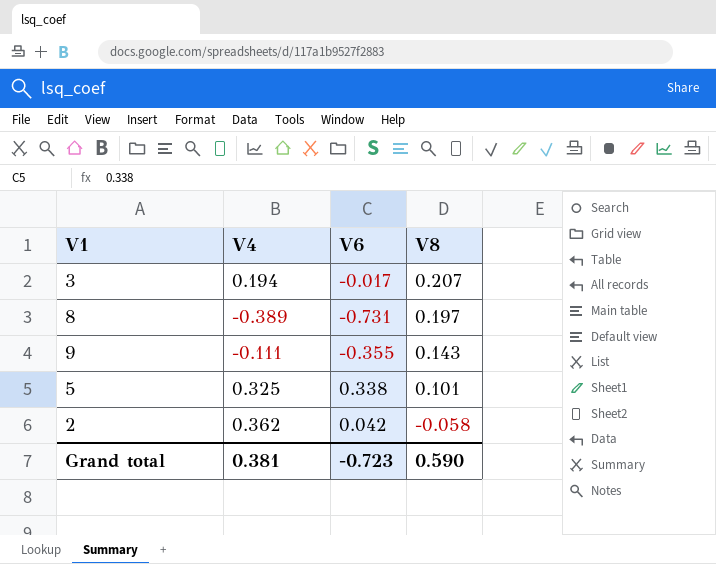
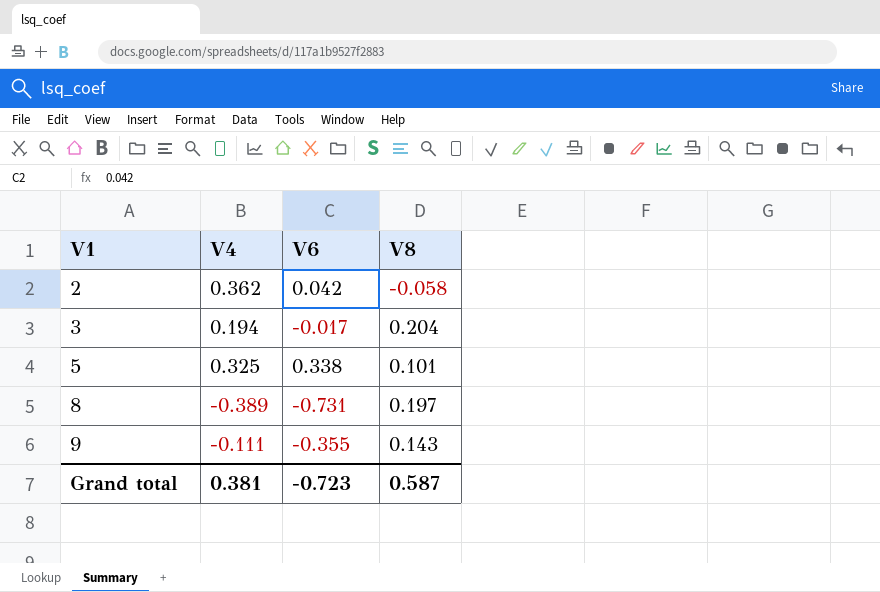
row order: V8 descending -> V1 ascending
3 | V8: 0.207 -> 0.204
Grand total | V8: 0.590 -> 0.587

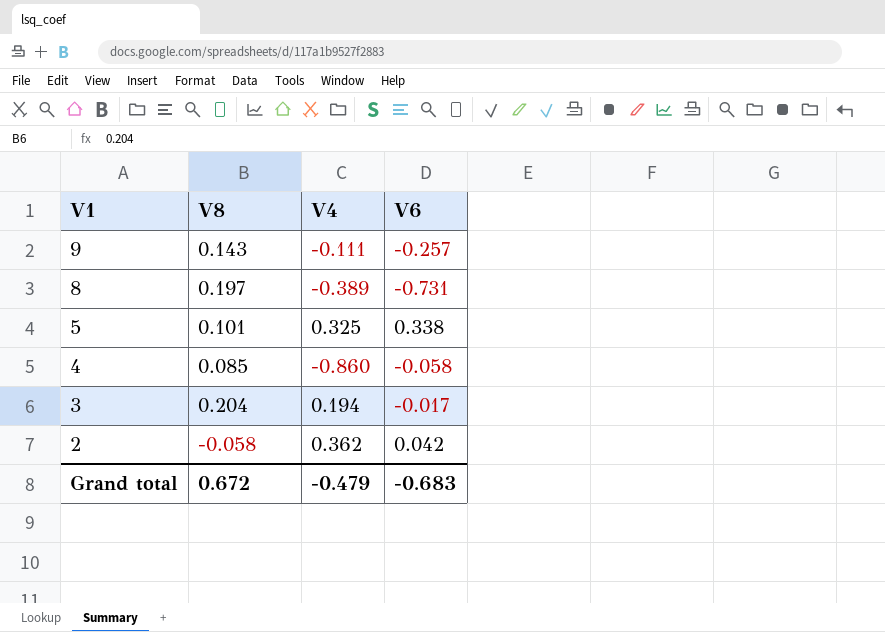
row order: V1 ascending -> V1 descending
column V8 | position: 4 -> 2
9 | V6: -0.355 -> -0.257
row 4: none -> 0.085 | -0.860 | -0.058
Grand total | V8: 0.587 -> 0.672
Grand total | V4: 0.381 -> -0.479
Grand total | V6: -0.723 -> -0.683

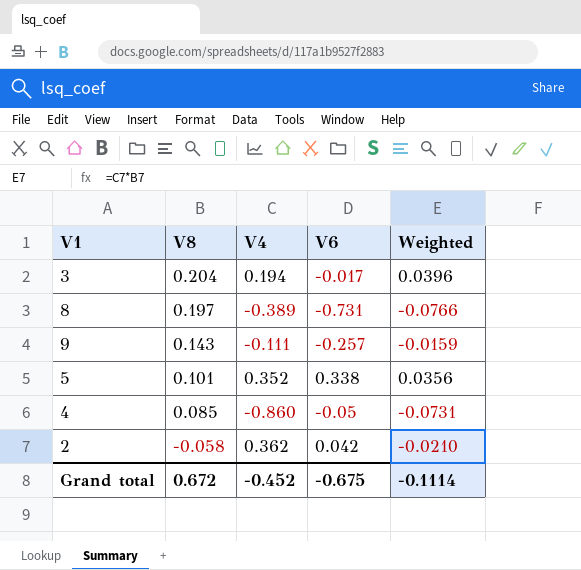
row order: V1 descending -> V8 descending
column Weighted | formula: none -> [V8] * [V4]
5 | V4: 0.325 -> 0.352
4 | V6: -0.058 -> -0.05
Grand total | V4: -0.479 -> -0.452
Grand total | V6: -0.683 -> -0.675

